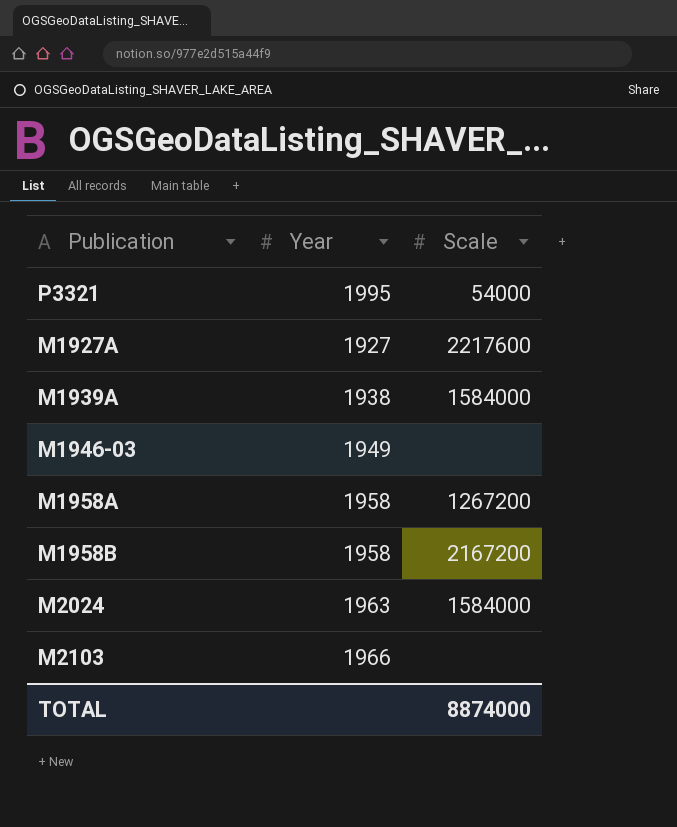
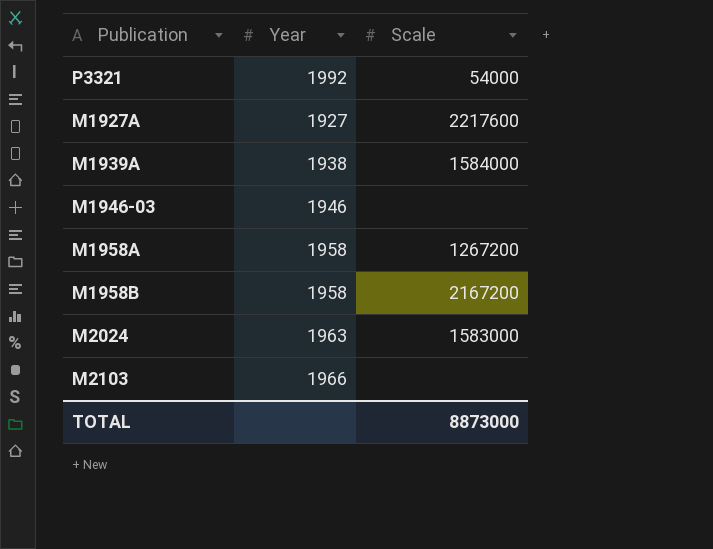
P3321 | Year: 1995 -> 1992
M1946-03 | Year: 1949 -> 1946
M2024 | Scale: 1584000 -> 1583000
TOTAL | Scale: 8874000 -> 8873000

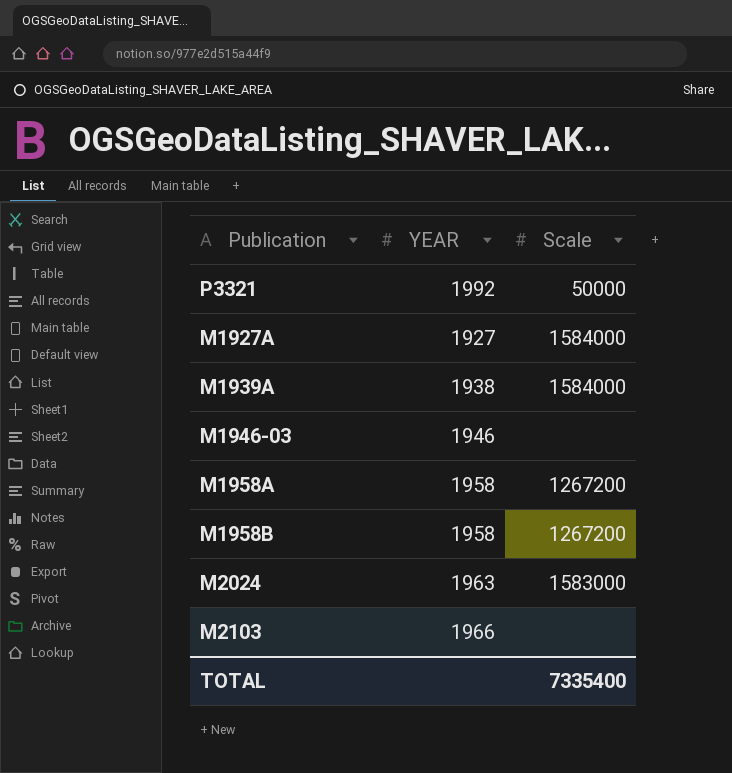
column name: Year -> YEAR
P3321 | Scale: 54000 -> 50000
M1927A | Scale: 2217600 -> 1584000
M1958B | Scale: 2167200 -> 1267200
TOTAL | Scale: 8873000 -> 7335400

